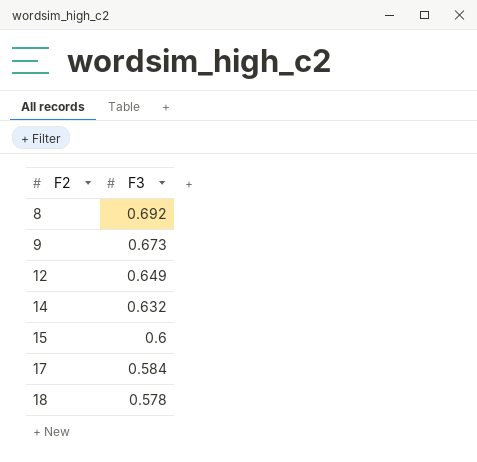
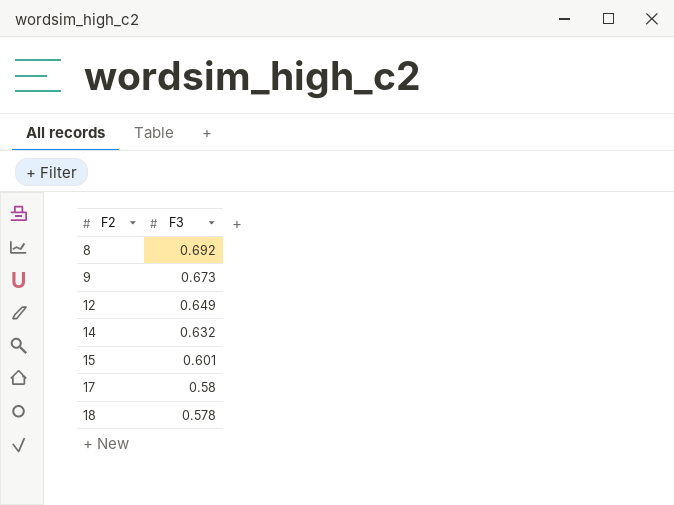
15 | F3: 0.6 -> 0.601
17 | F3: 0.584 -> 0.58

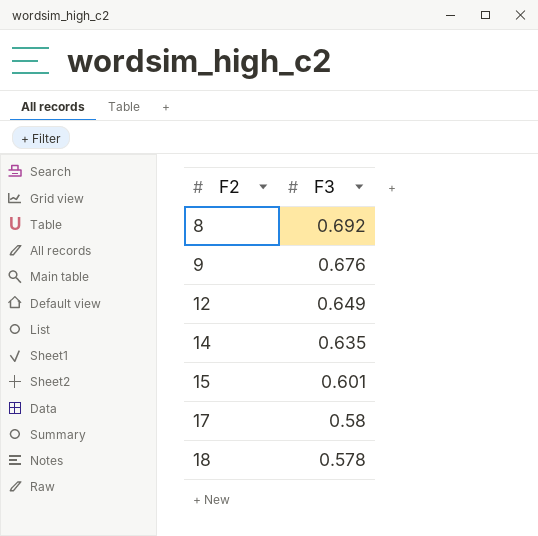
9 | F3: 0.673 -> 0.676
14 | F3: 0.632 -> 0.635

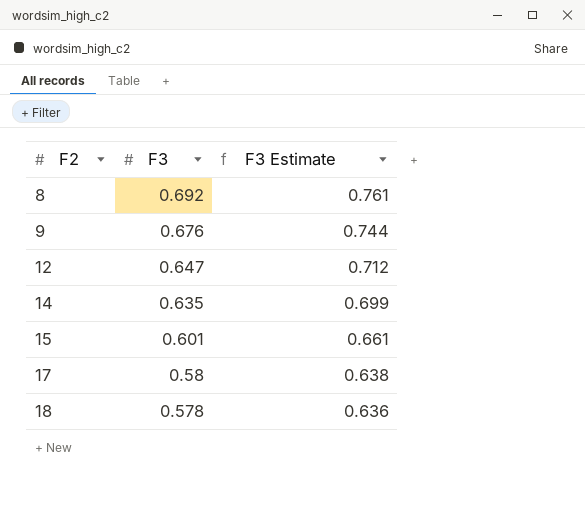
column F3 Estimate | formula: none -> [F3] * 1.1
12 | F3: 0.649 -> 0.647

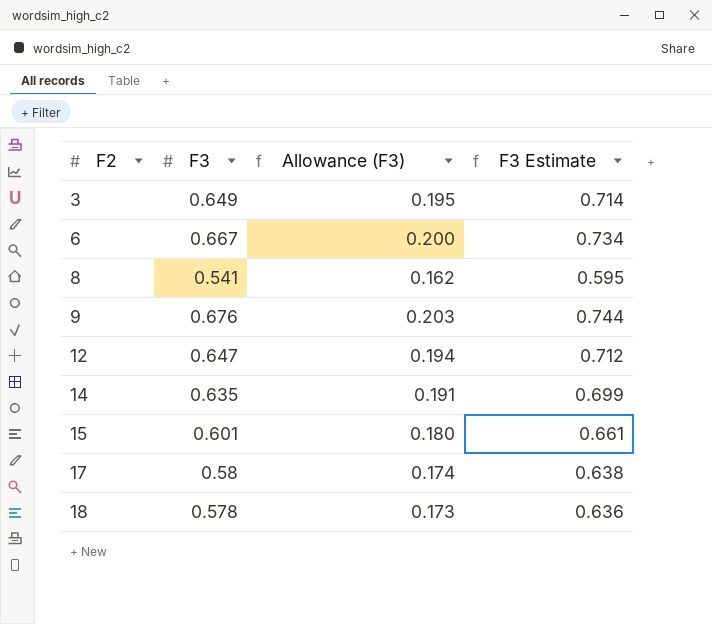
column Allowance (F3) | formula: none -> [F3] * 0.3
row 3: none -> 0.649 | 0.195 | 0.714
row 6: none -> 0.667 | 0.200 | 0.734
8 | F3: 0.692 -> 0.541
8 | F3 Estimate: 0.761 -> 0.595

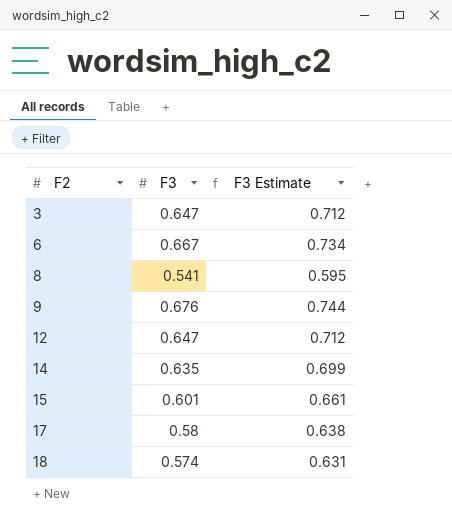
column Allowance (F3) | formula: [F3] * 0.3 -> none
3 | F3: 0.649 -> 0.647
3 | F3 Estimate: 0.714 -> 0.712
18 | F3: 0.578 -> 0.574
18 | F3 Estimate: 0.636 -> 0.631

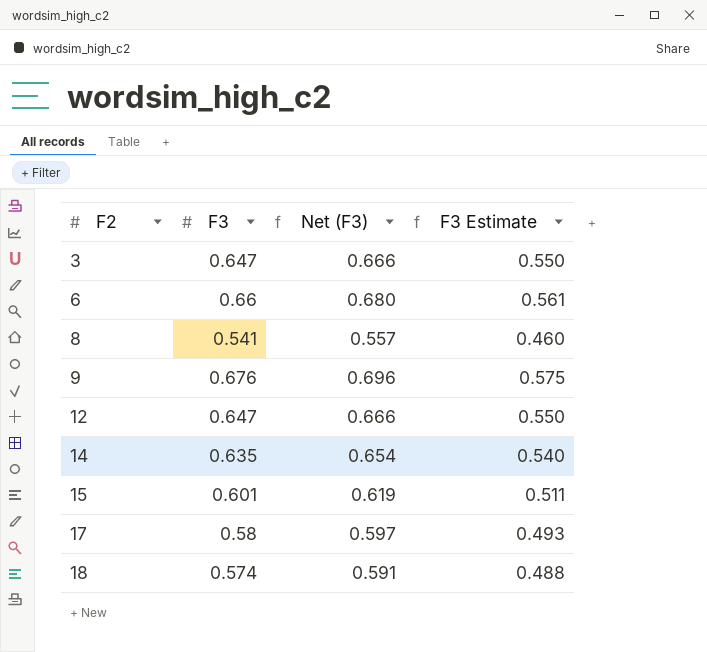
column Net (F3) | formula: none -> [F3] * 1.03
column F3 Estimate | formula: [F3] * 1.1 -> [F3] * 0.85
6 | F3: 0.667 -> 0.66

